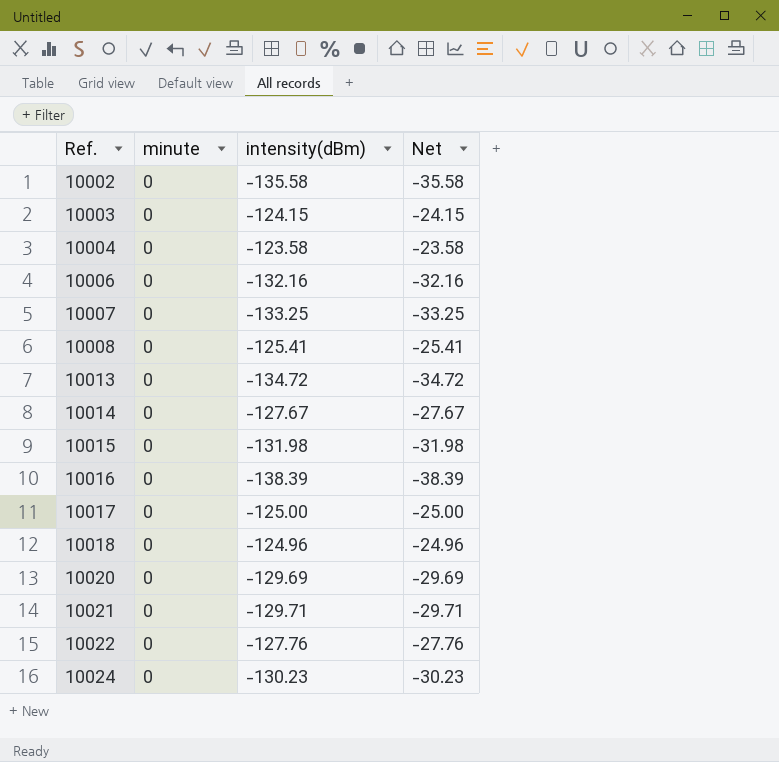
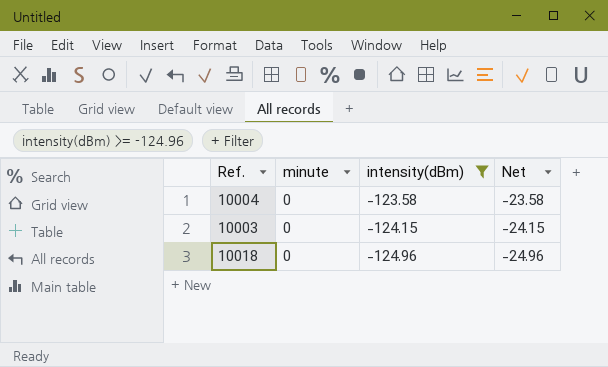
filter: none -> intensity(dBm) >= -124.96
row order: Ref. ascending -> intensity(dBm) descending

